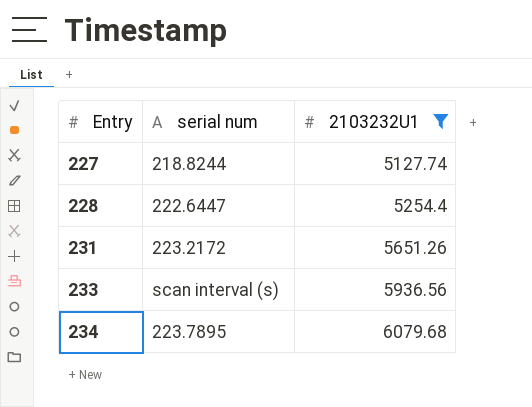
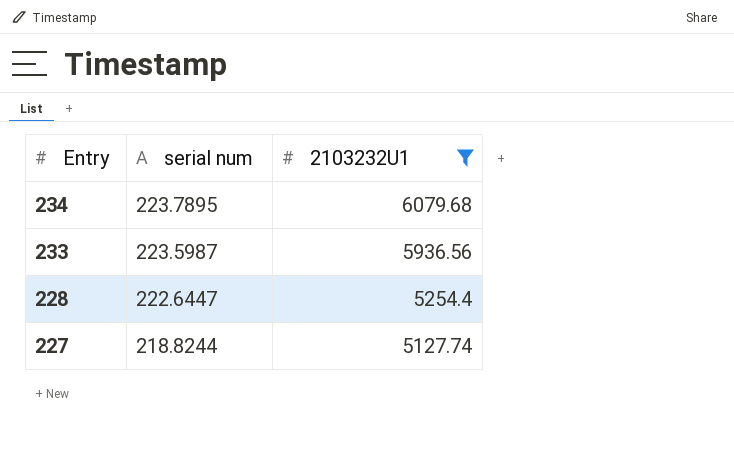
row order: Entry ascending -> Entry descending
row 231: 223.2172 | 5651.26 -> none
233 | serial num: scan interval (s) -> 223.5987

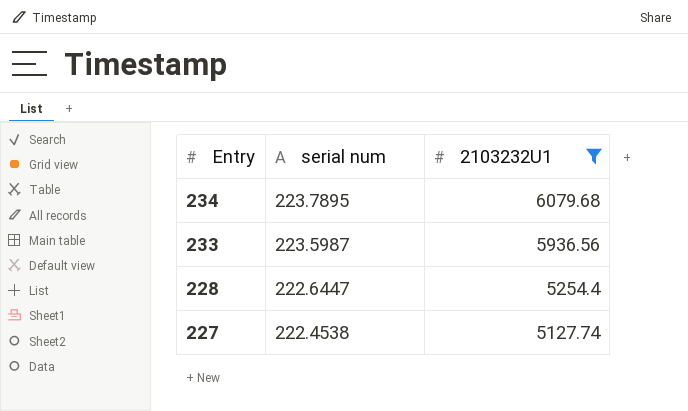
227 | serial num: 218.8244 -> 222.4538

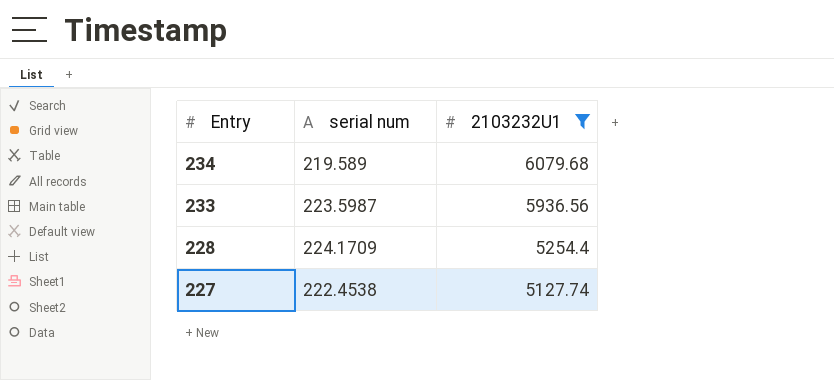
234 | serial num: 223.7895 -> 219.589
228 | serial num: 222.6447 -> 224.1709

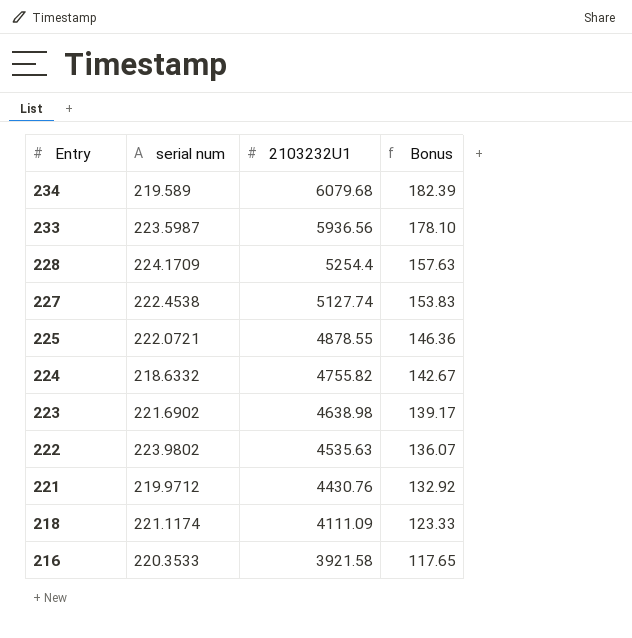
filter: 2103232U1 >= 5127.74 -> none
column Bonus | formula: none -> [2103232U1] * 0.03

